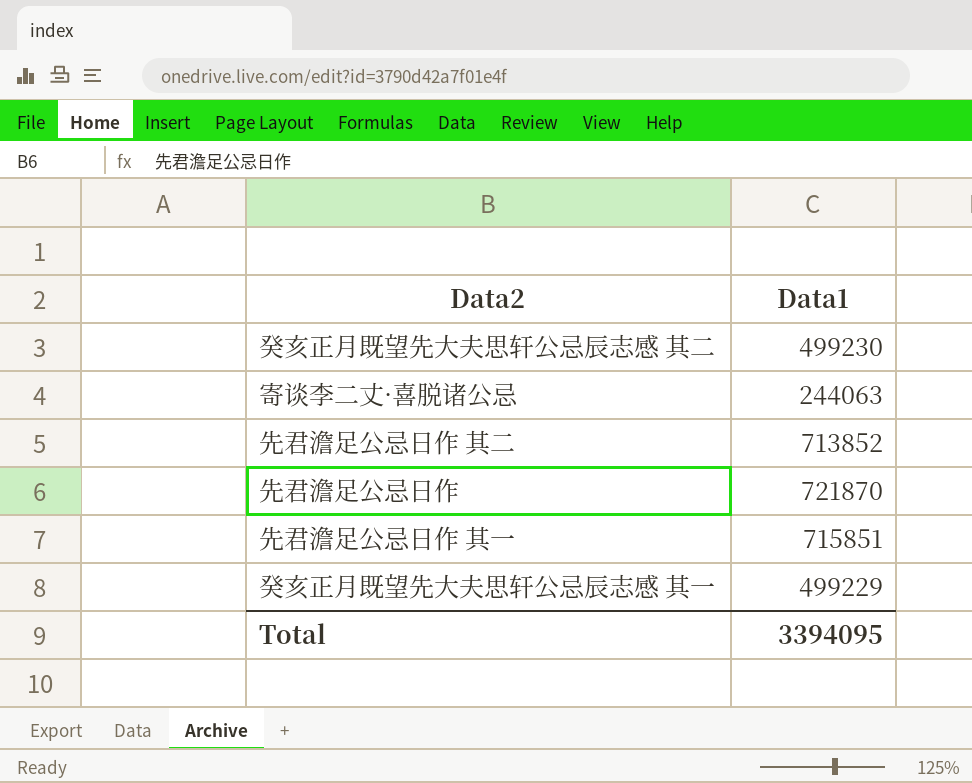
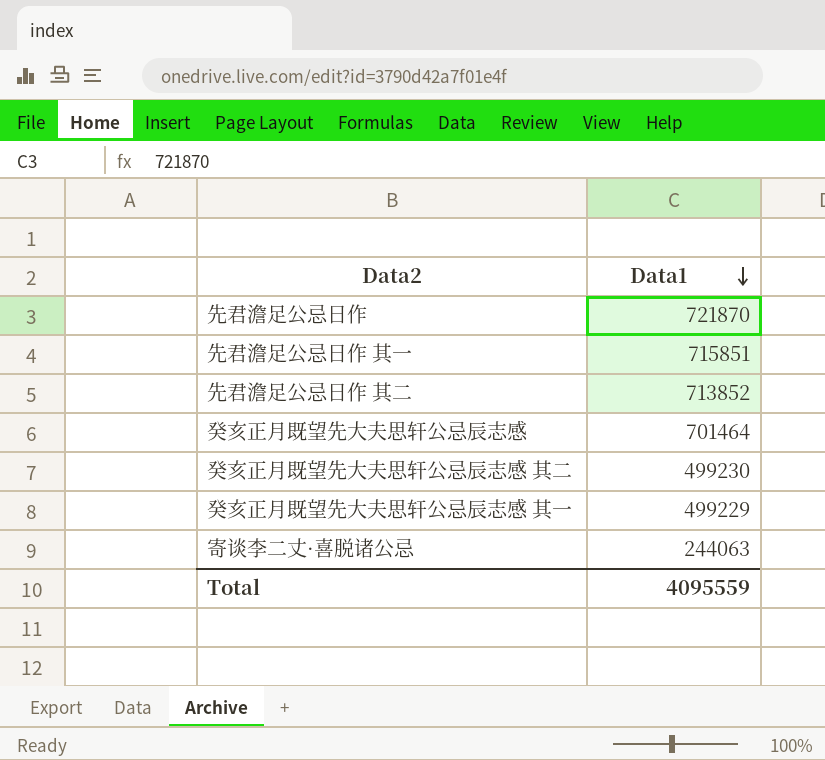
row order: none -> Data1 descending
row 癸亥正月既望先大夫思轩公忌辰志感: none -> 701464
Total | Data1: 3394095 -> 4095559

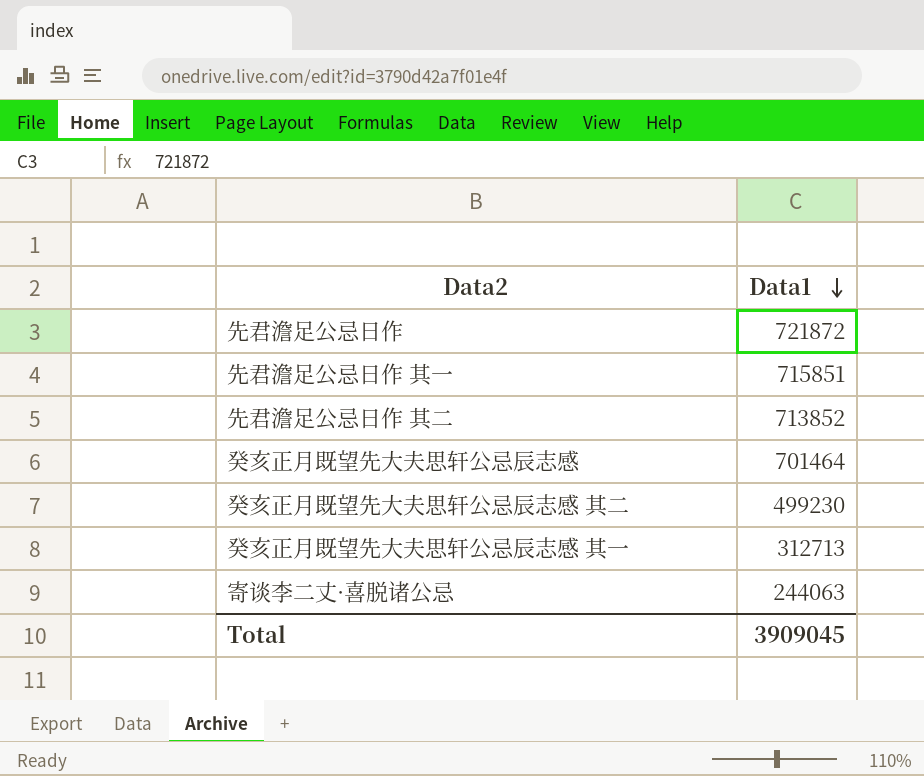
先君澹足公忌日作 | Data1: 721870 -> 721872
癸亥正月既望先大夫思轩公忌辰志感 其一 | Data1: 499229 -> 312713
Total | Data1: 4095559 -> 3909045

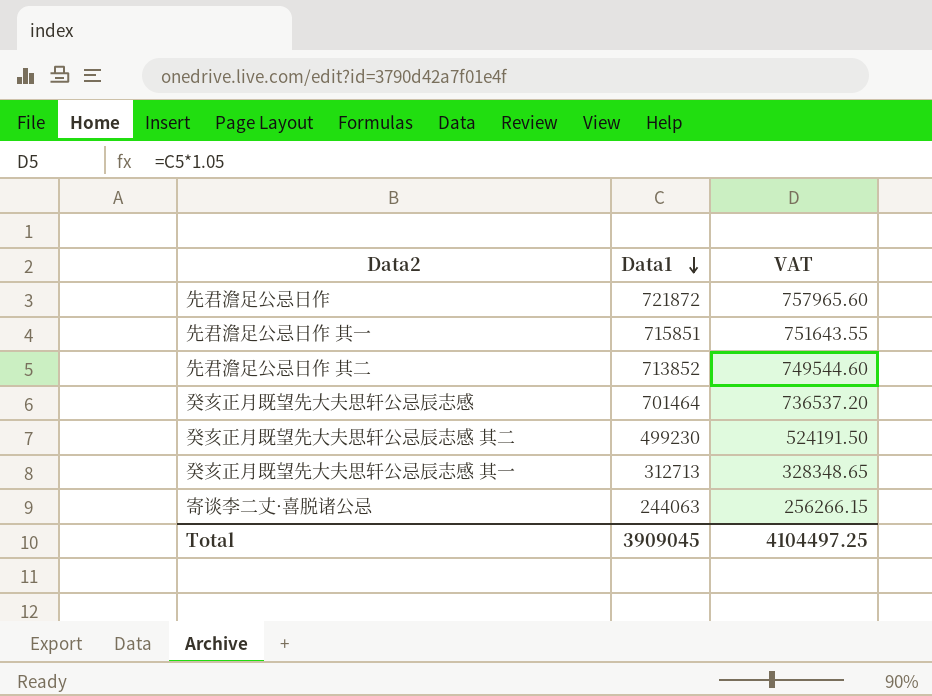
column VAT | formula: none -> [Data1] * 1.05

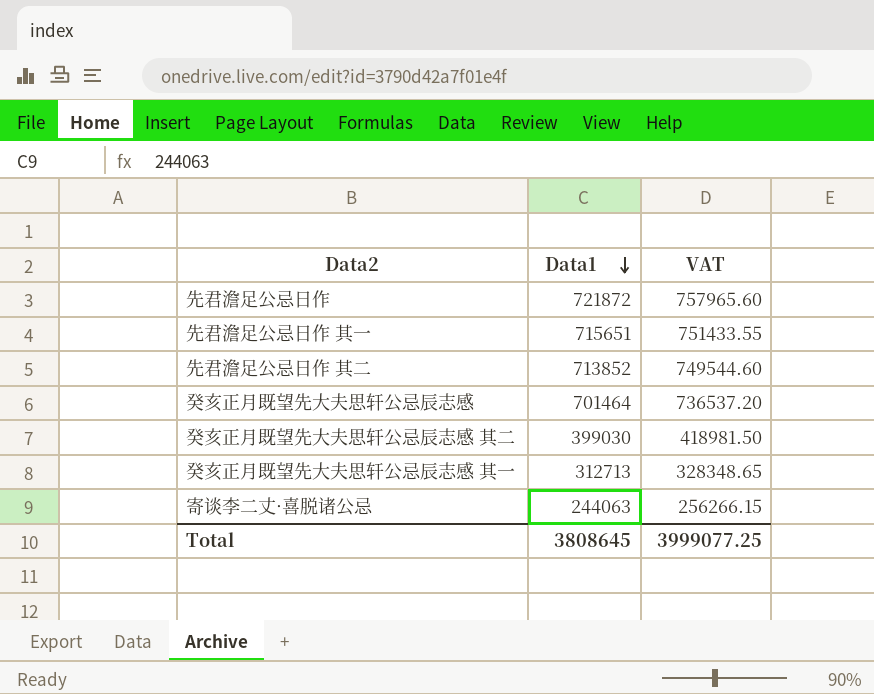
先君澹足公忌日作 其一 | Data1: 715851 -> 715651
先君澹足公忌日作 其一 | VAT: 751643.55 -> 751433.55
癸亥正月既望先大夫思轩公忌辰志感 其二 | Data1: 499230 -> 399030
癸亥正月既望先大夫思轩公忌辰志感 其二 | VAT: 524191.50 -> 418981.50
Total | Data1: 3909045 -> 3808645
Total | VAT: 4104497.25 -> 3999077.25

